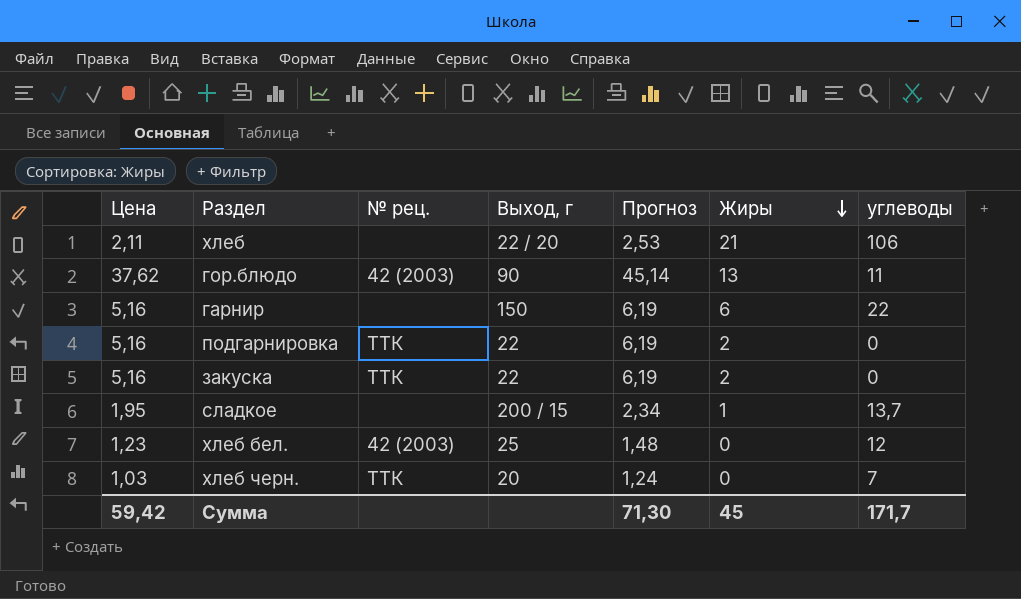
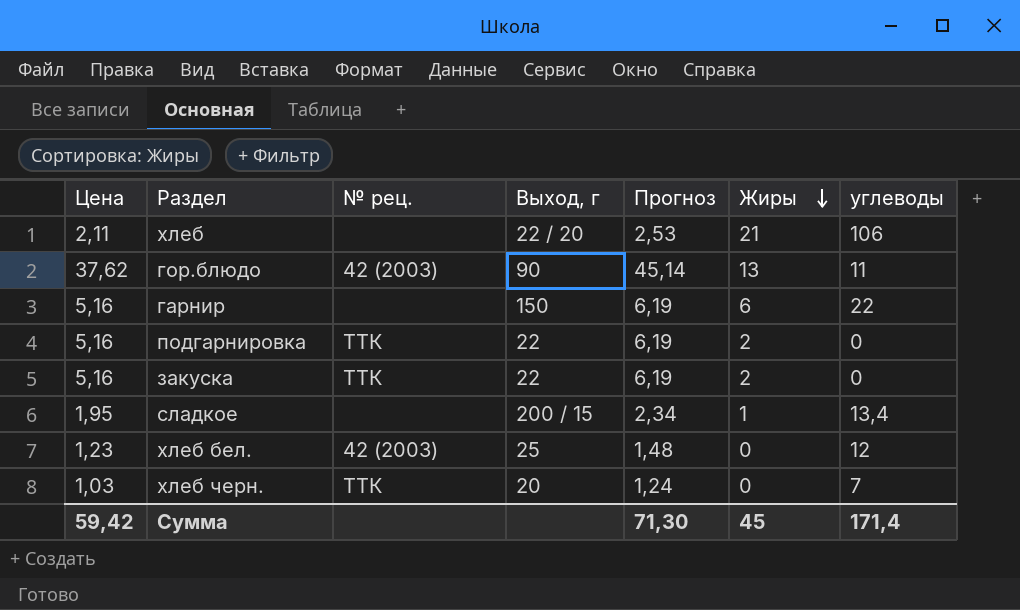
сладкое | углеводы: 13,7 -> 13,4
Сумма | углеводы: 171,7 -> 171,4

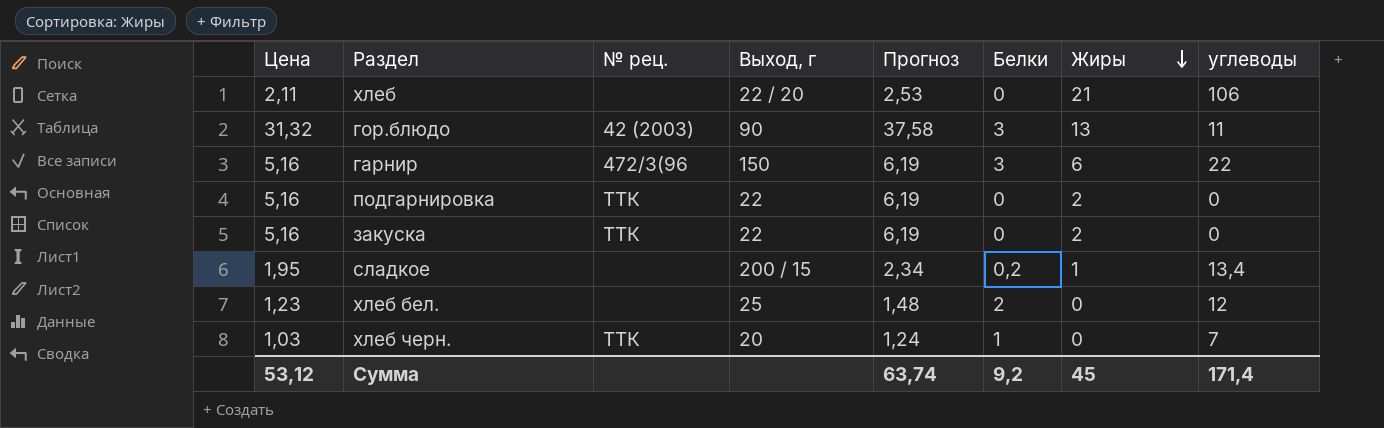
column Белки | position: none -> 6
гор.блюдо | Цена: 37,62 -> 31,32
гор.блюдо | Прогноз: 45,14 -> 37,58
гарнир | № рец.: none -> 472/3(96
хлеб бел. | № рец.: 42 (2003) -> none
Сумма | Цена: 59,42 -> 53,12
Сумма | Прогноз: 71,30 -> 63,74

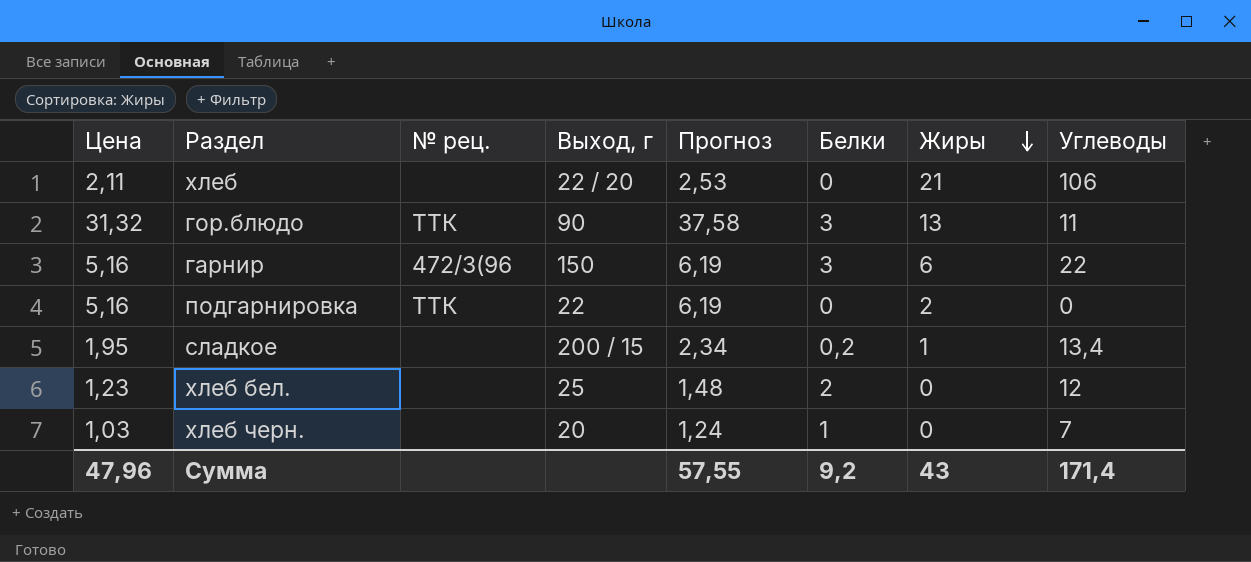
column name: углеводы -> Углеводы
row закуска: 5,16 | ТТК | 22 | 6,19 | 0 | 2 | 0 -> none
гор.блюдо | № рец.: 42 (2003) -> ТТК
хлеб черн. | № рец.: ТТК -> none
Сумма | Цена: 53,12 -> 47,96
Сумма | Прогноз: 63,74 -> 57,55
Сумма | Жиры: 45 -> 43

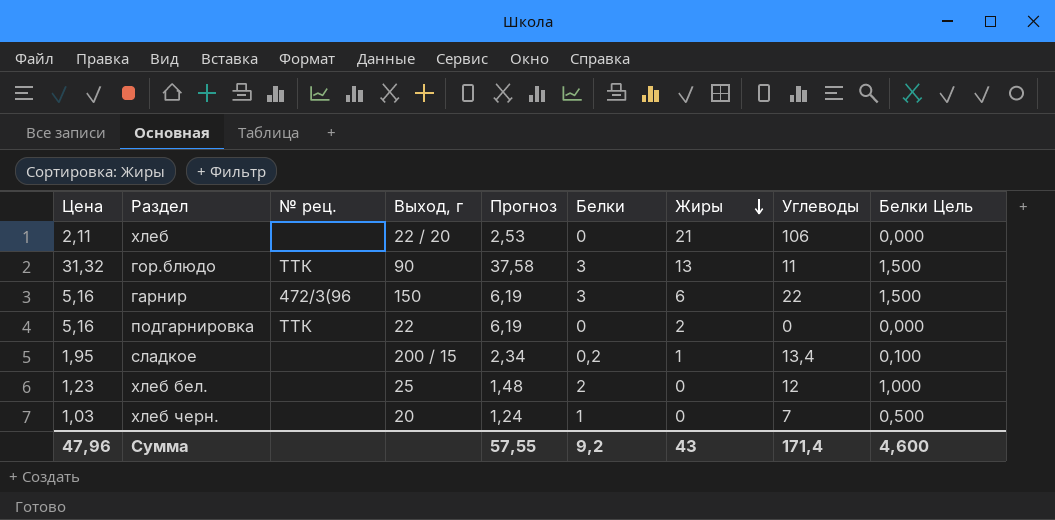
column Белки Цель | formula: none -> [Белки] * 0,5

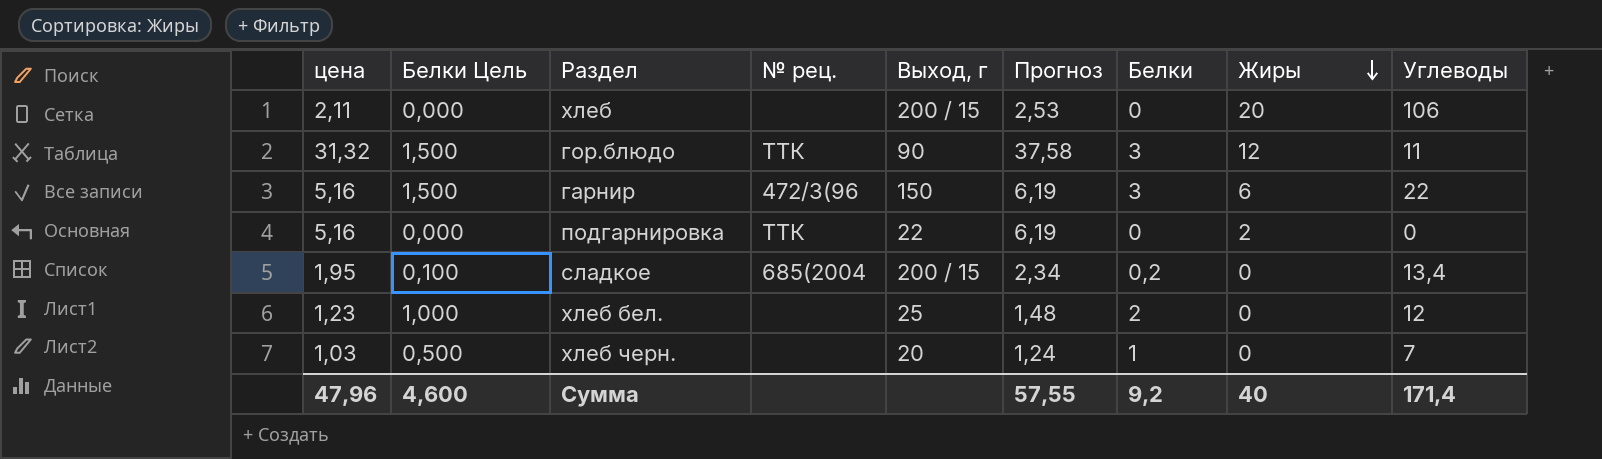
column name: Цена -> цена
column Белки Цель | position: 9 -> 2
хлеб | Выход, г: 22 / 20 -> 200 / 15
хлеб | Жиры: 21 -> 20
гор.блюдо | Жиры: 13 -> 12
сладкое | № рец.: none -> 685(2004
сладкое | Жиры: 1 -> 0
Сумма | Жиры: 43 -> 40

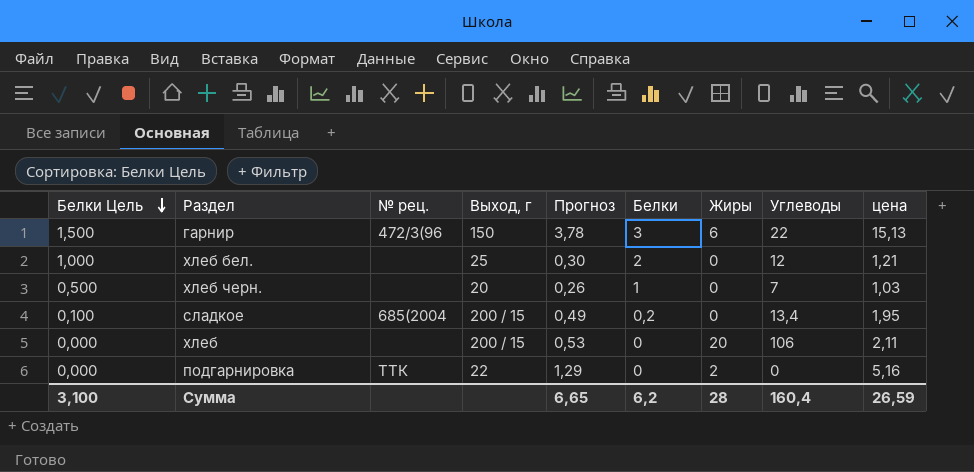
row order: Жиры descending -> Белки Цель descending
column Прогноз | formula: [цена] * 1,2 -> [цена] * 0,25
column цена | position: 1 -> 9
row гор.блюдо: 31,32 | 1,500 | ТТК | 90 | 37,58 | 3 | 12 | 11 -> none
гарнир | цена: 5,16 -> 15,13
хлеб бел. | цена: 1,23 -> 1,21
Сумма | Белки Цель: 4,600 -> 3,100
Сумма | Прогноз: 57,55 -> 6,65
Сумма | Белки: 9,2 -> 6,2
Сумма | Жиры: 40 -> 28
Сумма | Углеводы: 171,4 -> 160,4
Сумма | цена: 47,96 -> 26,59

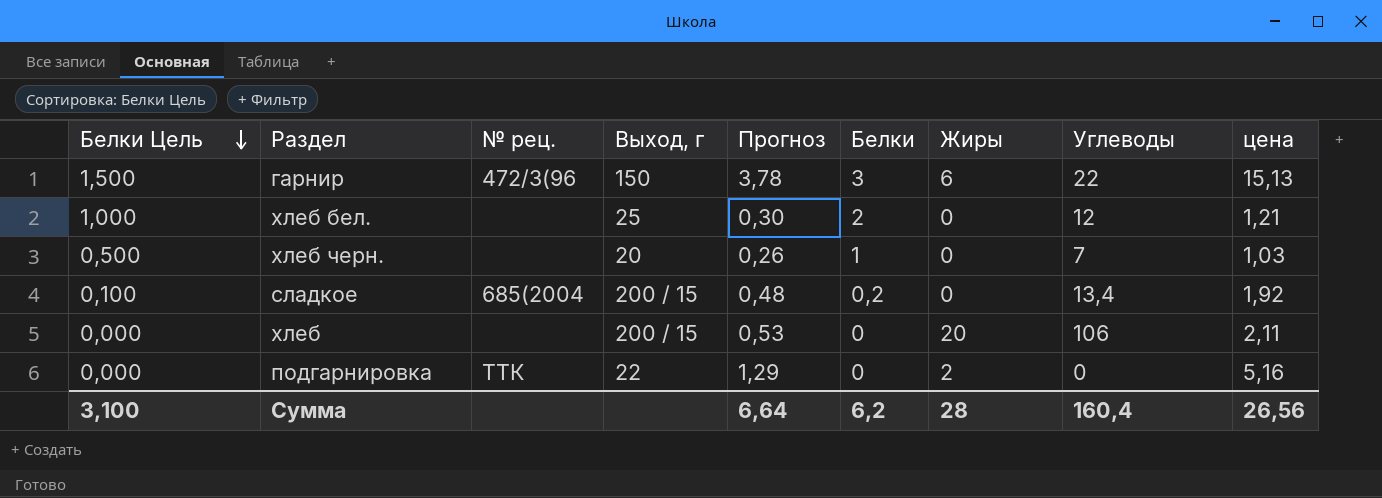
сладкое | Прогноз: 0,49 -> 0,48
сладкое | цена: 1,95 -> 1,92
Сумма | Прогноз: 6,65 -> 6,64
Сумма | цена: 26,59 -> 26,56

